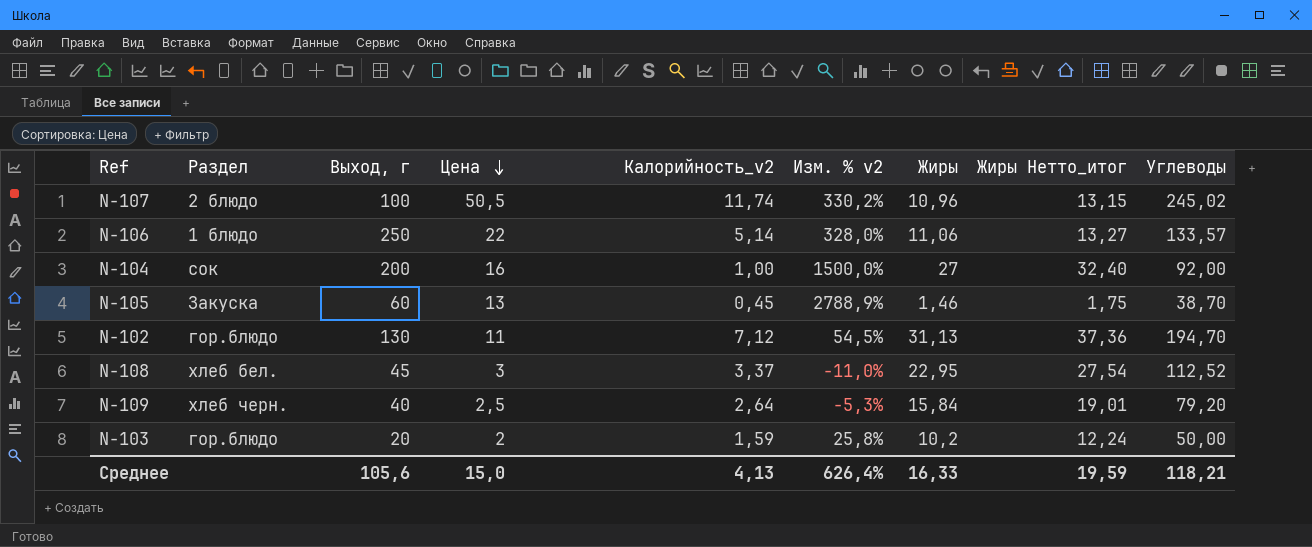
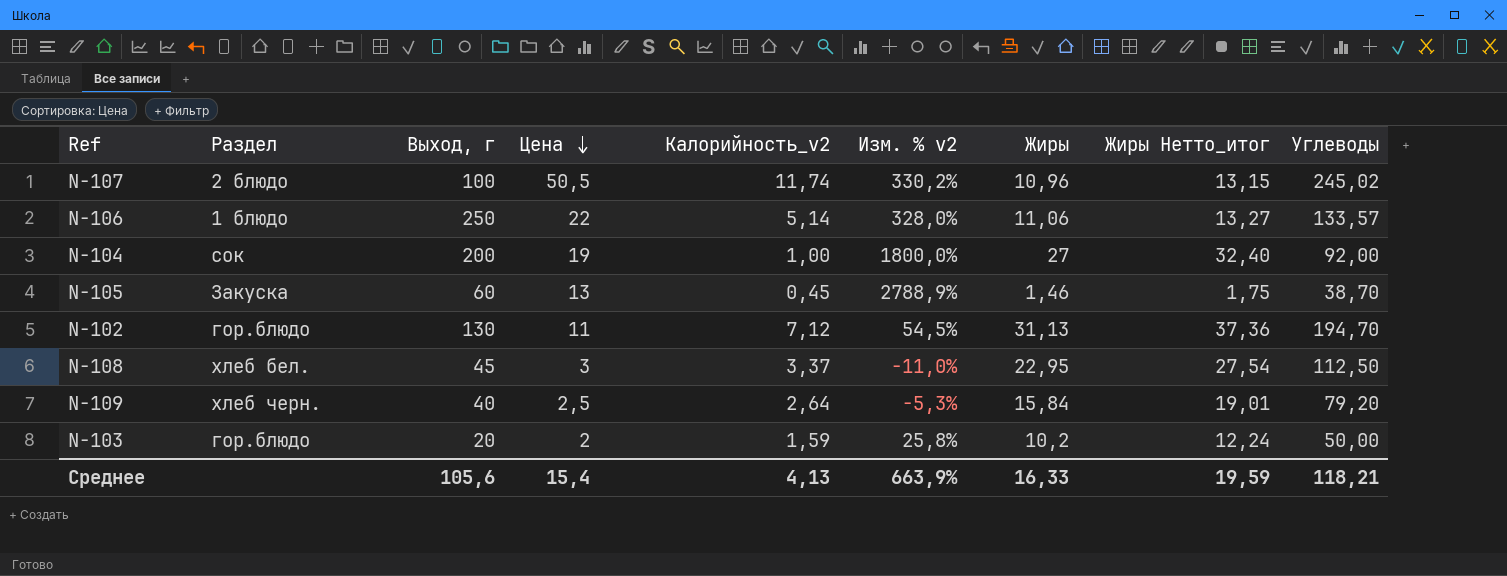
N-104 | Цена: 16 -> 19
N-104 | Изм. % v2: 1500,0% -> 1800,0%
N-108 | Углеводы: 112,52 -> 112,50
Среднее | Цена: 15,0 -> 15,4
Среднее | Изм. % v2: 626,4% -> 663,9%

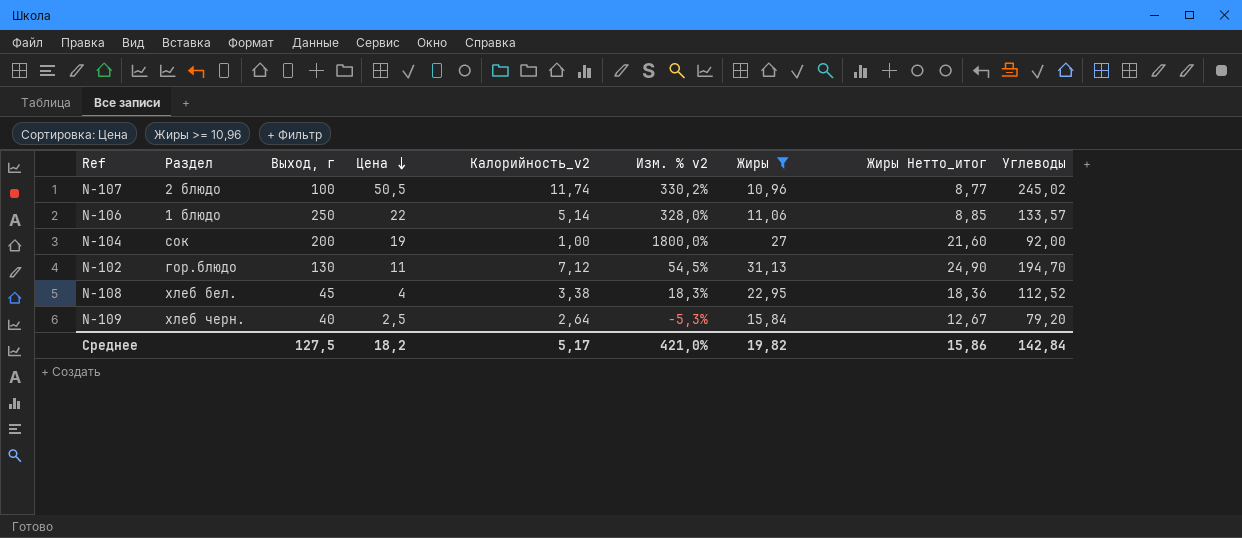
filter: none -> Жиры >= 10,96
column Жиры Нетто_итог | formula: [Жиры] * 1,2 -> [Жиры] * 0,8
N-108 | Цена: 3 -> 4
N-108 | Калорийность_v2: 3,37 -> 3,38
N-108 | Изм. % v2: -11,0% -> 18,3%
N-108 | Углеводы: 112,50 -> 112,52
Среднее | Выход, г: 105,6 -> 127,5
Среднее | Цена: 15,4 -> 18,2
Среднее | Калорийность_v2: 4,13 -> 5,17
Среднее | Изм. % v2: 663,9% -> 421,0%
Среднее | Жиры: 16,33 -> 19,82
Среднее | Жиры Нетто_итог: 19,59 -> 15,86
Среднее | Углеводы: 118,21 -> 142,84

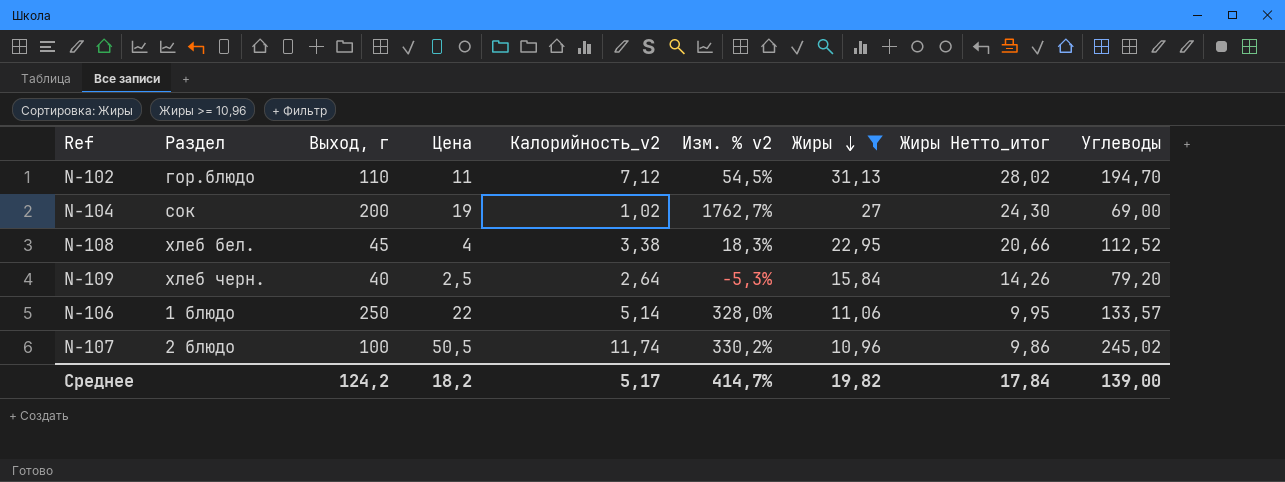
row order: Цена descending -> Жиры descending
column Жиры Нетто_итог | formula: [Жиры] * 0,8 -> [Жиры] * 0,9
N-102 | Выход, г: 130 -> 110
N-104 | Калорийность_v2: 1,00 -> 1,02
N-104 | Изм. % v2: 1800,0% -> 1762,7%
N-104 | Углеводы: 92,00 -> 69,00
Среднее | Выход, г: 127,5 -> 124,2
Среднее | Изм. % v2: 421,0% -> 414,7%
Среднее | Жиры Нетто_итог: 15,86 -> 17,84
Среднее | Углеводы: 142,84 -> 139,00

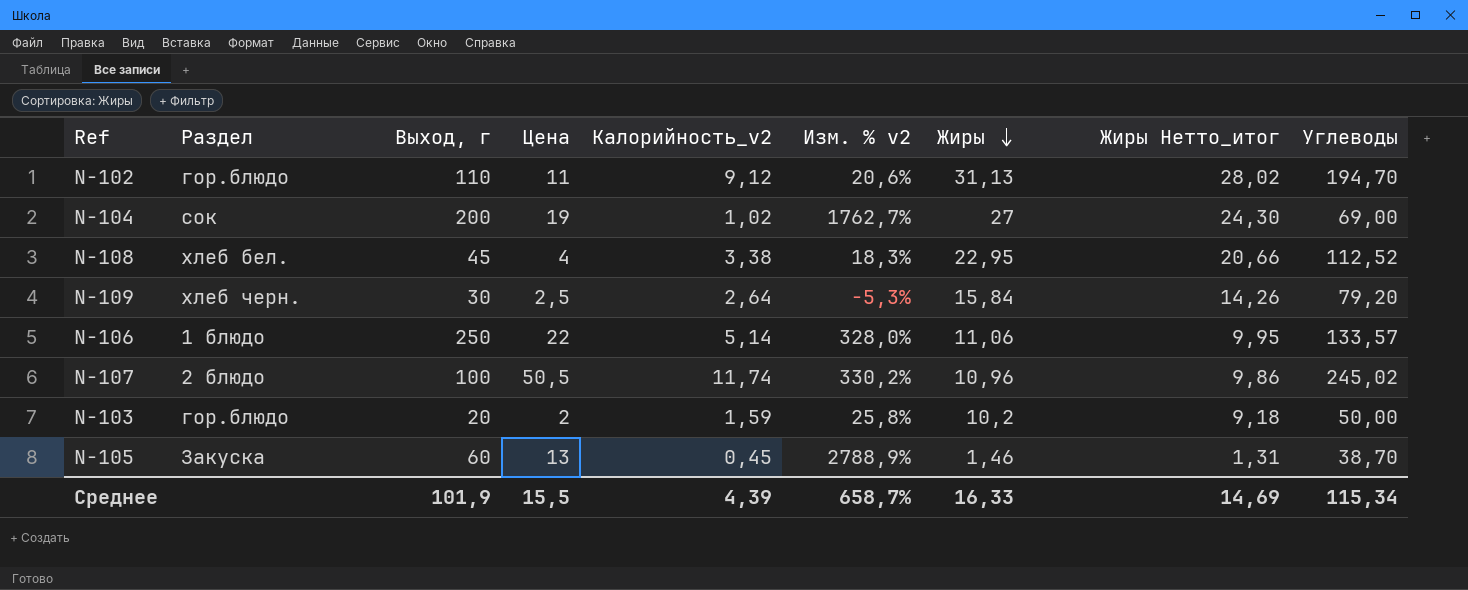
filter: Жиры >= 10,96 -> none
N-102 | Калорийность_v2: 7,12 -> 9,12
N-102 | Изм. % v2: 54,5% -> 20,6%
N-109 | Выход, г: 40 -> 30
Среднее | Выход, г: 124,2 -> 101,9
Среднее | Цена: 18,2 -> 15,5
Среднее | Калорийность_v2: 5,17 -> 4,39
Среднее | Изм. % v2: 414,7% -> 658,7%
Среднее | Жиры: 19,82 -> 16,33
Среднее | Жиры Нетто_итог: 17,84 -> 14,69
Среднее | Углеводы: 139,00 -> 115,34

